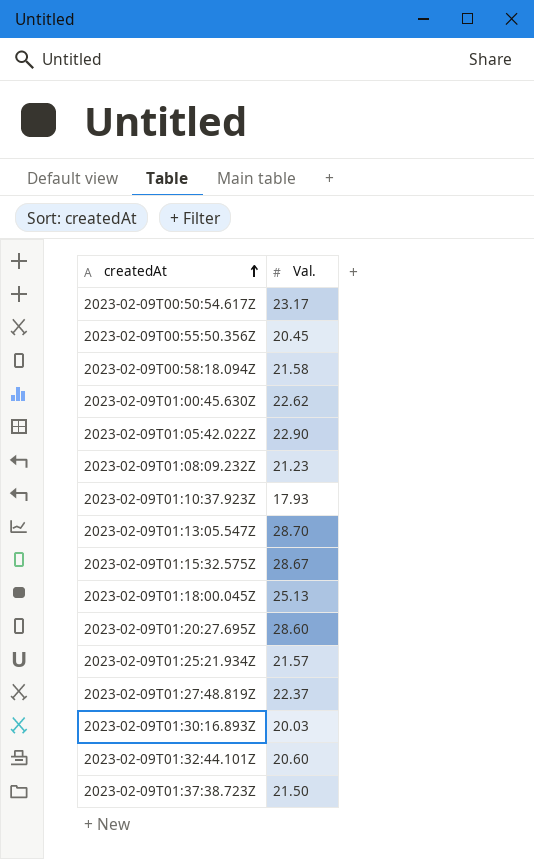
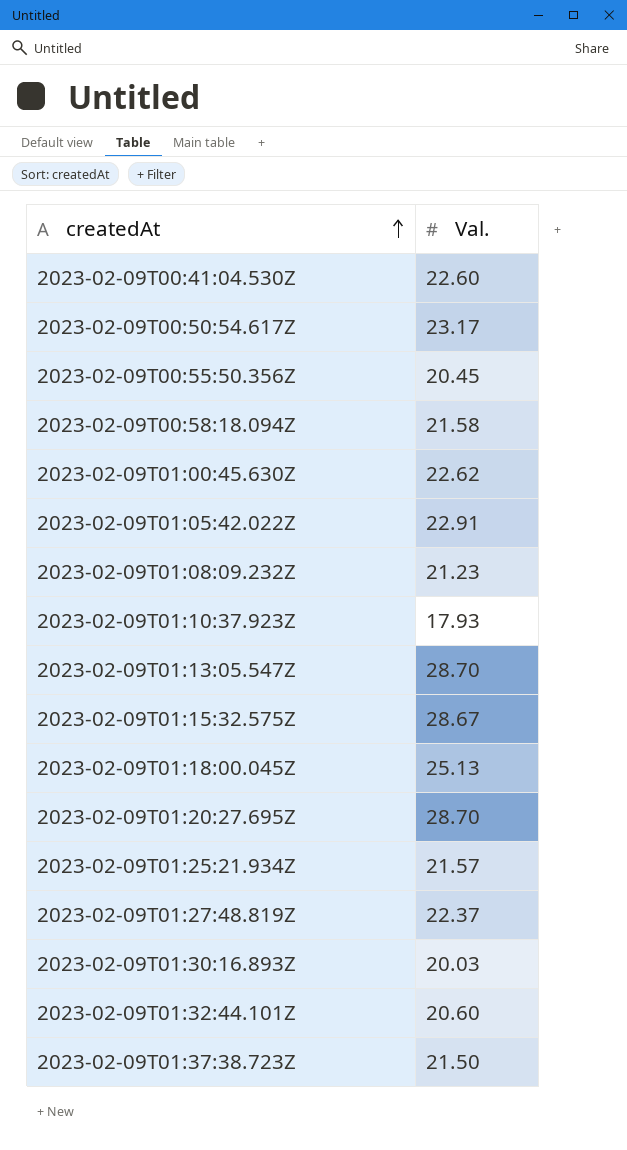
row 2023-02-09T00:41:04.530Z: none -> 22.60
2023-02-09T01:05:42.022Z | Val.: 22.90 -> 22.91
2023-02-09T01:20:27.695Z | Val.: 28.60 -> 28.70

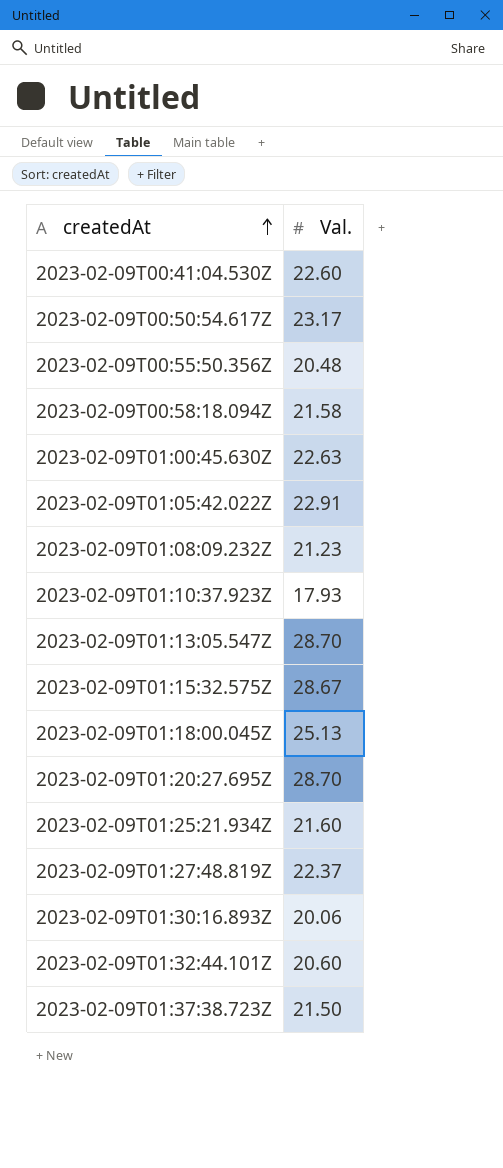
2023-02-09T00:55:50.356Z | Val.: 20.45 -> 20.48
2023-02-09T01:00:45.630Z | Val.: 22.62 -> 22.63
2023-02-09T01:25:21.934Z | Val.: 21.57 -> 21.60
2023-02-09T01:30:16.893Z | Val.: 20.03 -> 20.06

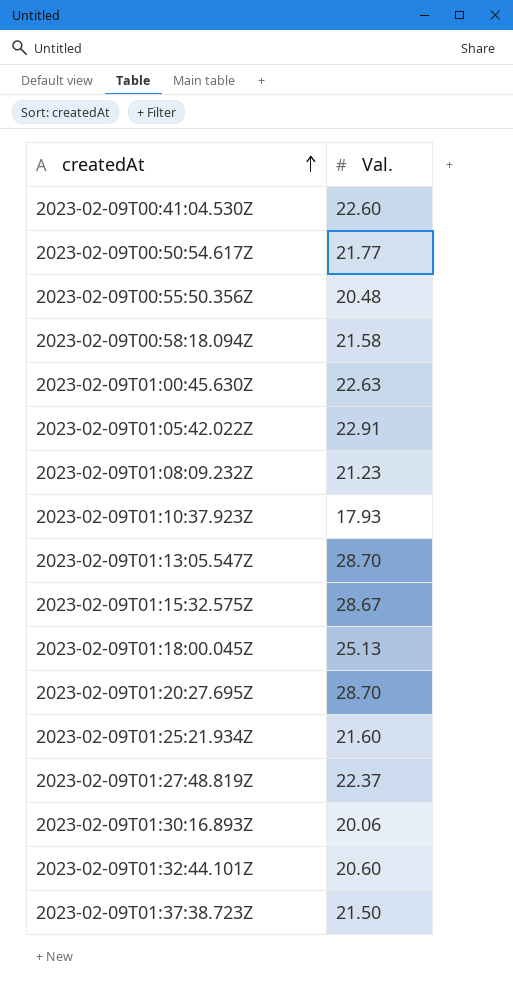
2023-02-09T00:50:54.617Z | Val.: 23.17 -> 21.77

